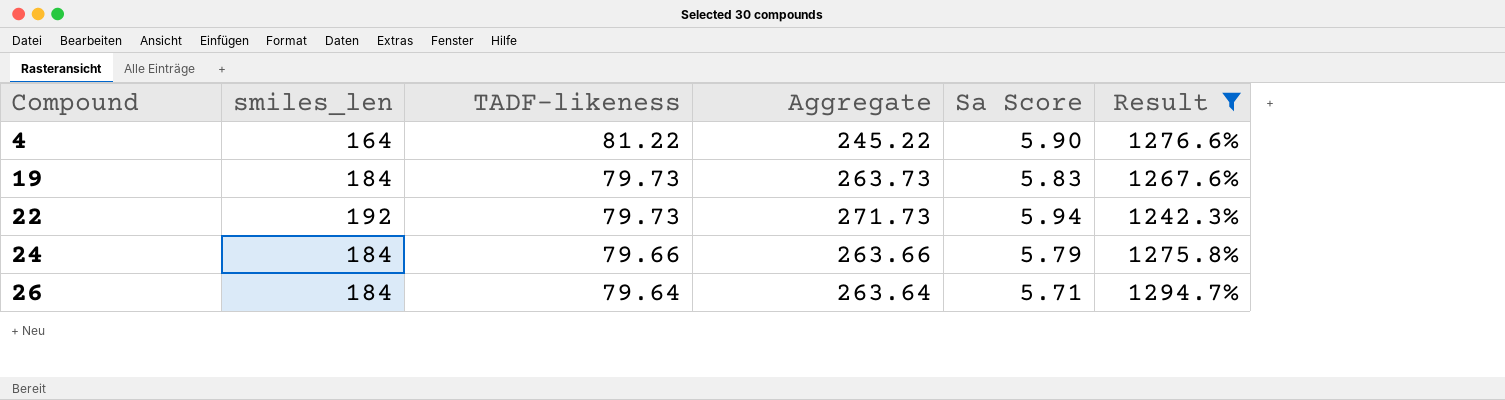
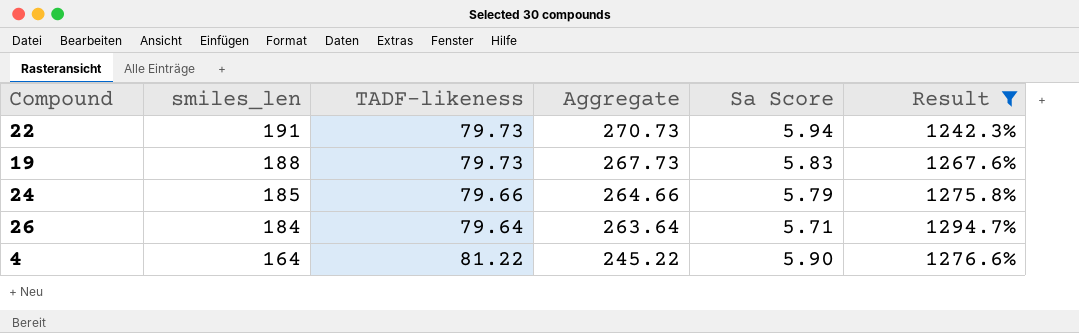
row order: Compound ascending -> smiles_len descending
22 | smiles_len: 192 -> 191
22 | Aggregate: 271.73 -> 270.73
19 | smiles_len: 184 -> 188
19 | Aggregate: 263.73 -> 267.73
24 | smiles_len: 184 -> 185
24 | Aggregate: 263.66 -> 264.66

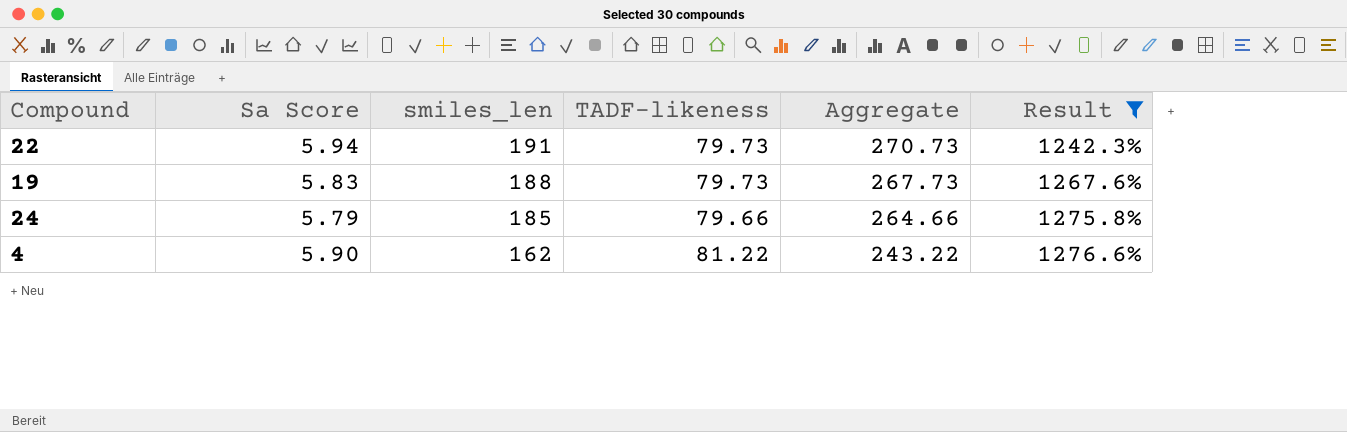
column Sa Score | position: 5 -> 2
row 26: 184 | 79.64 | 263.64 | 5.71 | 1294.7% -> none
4 | smiles_len: 164 -> 162
4 | Aggregate: 245.22 -> 243.22

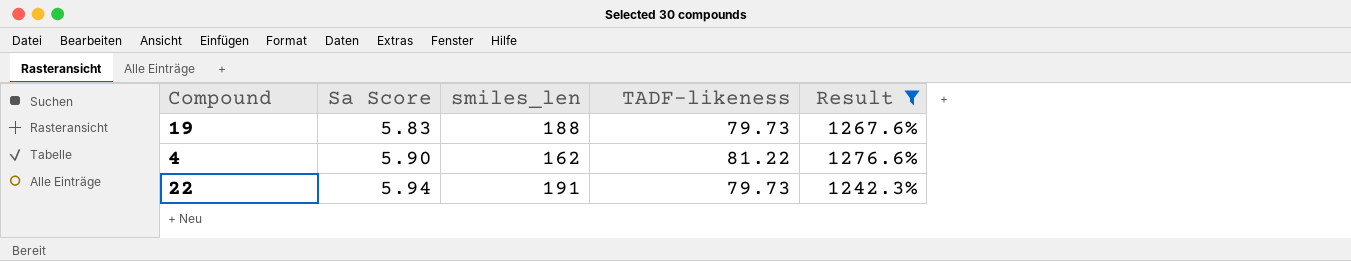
row order: smiles_len descending -> Sa Score ascending
column Aggregate | formula: [smiles_len] + [TADF-likeness] -> none
row 24: 5.79 | 185 | 79.66 | 264.66 | 1275.8% -> none

